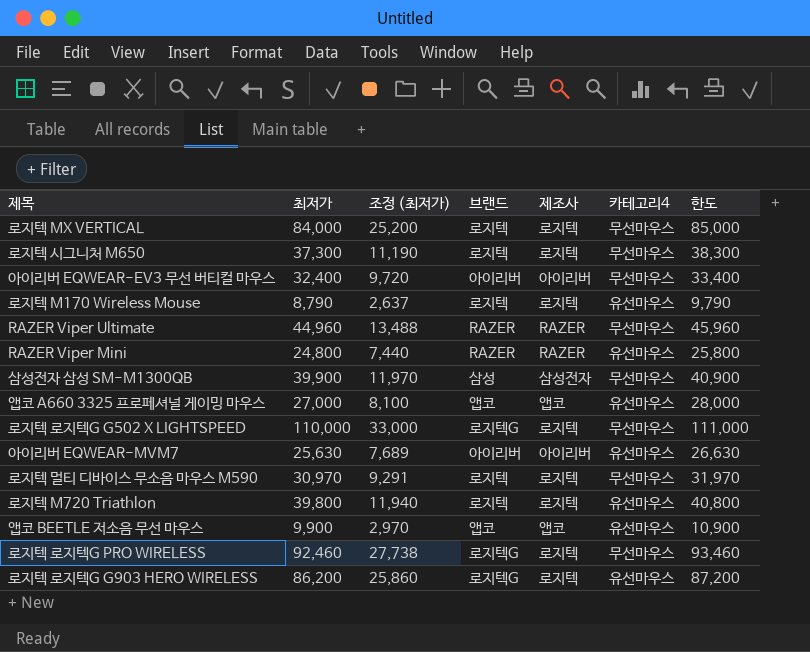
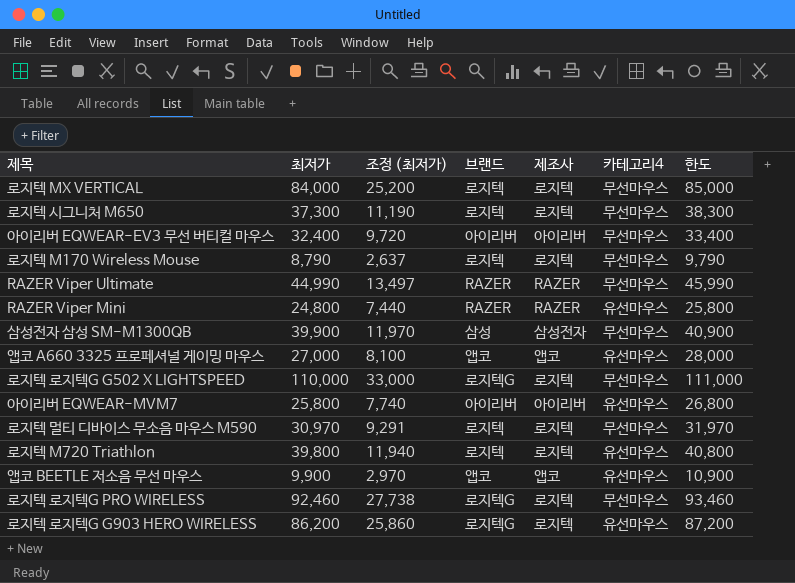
로지텍 M170 Wireless Mouse | 카테고리4: 유선마우스 -> 무선마우스
RAZER Viper Ultimate | 최저가: 44,960 -> 44,990
RAZER Viper Ultimate | 조정 (최저가): 13,488 -> 13,497
RAZER Viper Ultimate | 한도: 45,960 -> 45,990
아이리버 EQWEAR-MVM7 | 최저가: 25,630 -> 25,800
아이리버 EQWEAR-MVM7 | 조정 (최저가): 7,689 -> 7,740
아이리버 EQWEAR-MVM7 | 한도: 26,630 -> 26,800

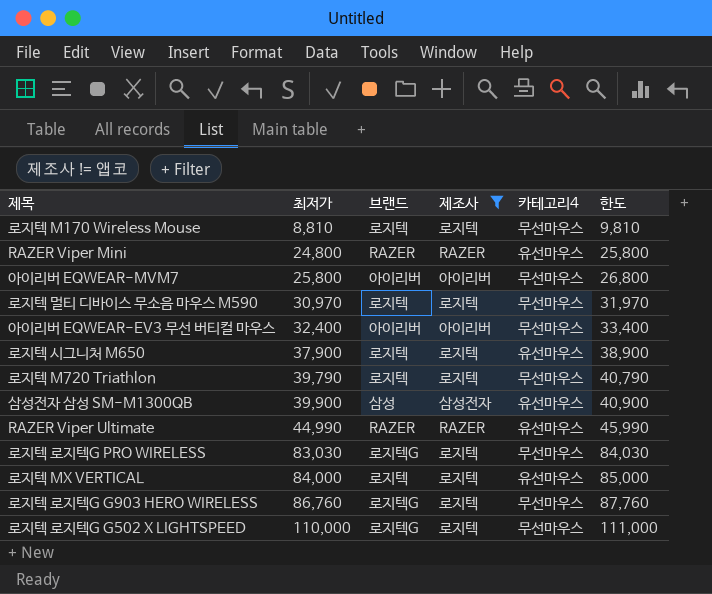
filter: none -> 제조사 != 앱코
row order: none -> 최저가 ascending
column 조정 (최저가) | formula: [최저가] * 0.3 -> none
로지텍 M170 Wireless Mouse | 최저가: 8,790 -> 8,810
로지텍 M170 Wireless Mouse | 한도: 9,790 -> 9,810
아이리버 EQWEAR-MVM7 | 카테고리4: 유선마우스 -> 무선마우스
로지텍 시그니처 M650 | 최저가: 37,300 -> 37,900
로지텍 시그니처 M650 | 카테고리4: 무선마우스 -> 유선마우스
로지텍 시그니처 M650 | 한도: 38,300 -> 38,900
로지텍 M720 Triathlon | 최저가: 39,800 -> 39,790
로지텍 M720 Triathlon | 카테고리4: 유선마우스 -> 무선마우스
로지텍 M720 Triathlon | 한도: 40,800 -> 40,790
삼성전자 삼성 SM-M1300QB | 카테고리4: 무선마우스 -> 유선마우스
RAZER Viper Ultimate | 카테고리4: 무선마우스 -> 유선마우스
로지텍 로지텍G PRO WIRELESS | 최저가: 92,460 -> 83,030
로지텍 로지텍G PRO WIRELESS | 한도: 93,460 -> 84,030
로지텍 MX VERTICAL | 카테고리4: 무선마우스 -> 유선마우스
로지텍 로지텍G G903 HERO WIRELESS | 최저가: 86,200 -> 86,760
로지텍 로지텍G G903 HERO WIRELESS | 카테고리4: 유선마우스 -> 무선마우스
로지텍 로지텍G G903 HERO WIRELESS | 한도: 87,200 -> 87,760

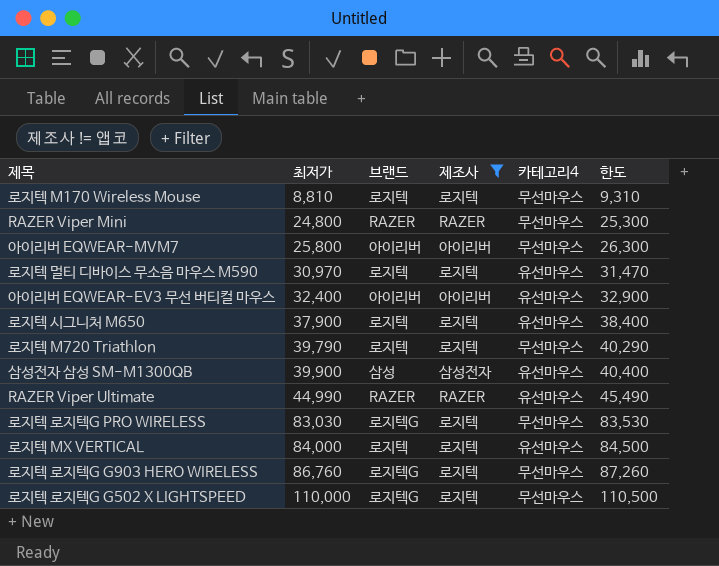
column 한도 | formula: [최저가] + 1000 -> [최저가] + 500
RAZER Viper Mini | 카테고리4: 유선마우스 -> 무선마우스
로지텍 멀티 디바이스 무소음 마우스 M590 | 카테고리4: 무선마우스 -> 유선마우스
아이리버 EQWEAR-EV3 무선 버티컬 마우스 | 카테고리4: 무선마우스 -> 유선마우스

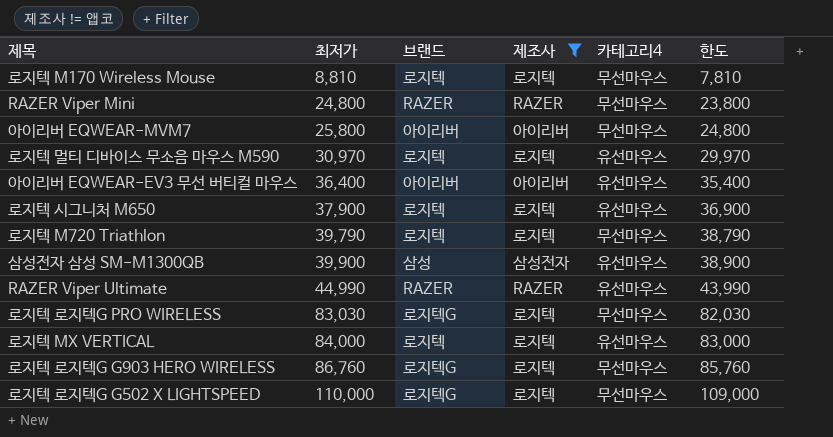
column 한도 | formula: [최저가] + 500 -> [최저가] - 1000
아이리버 EQWEAR-EV3 무선 버티컬 마우스 | 최저가: 32,400 -> 36,400

